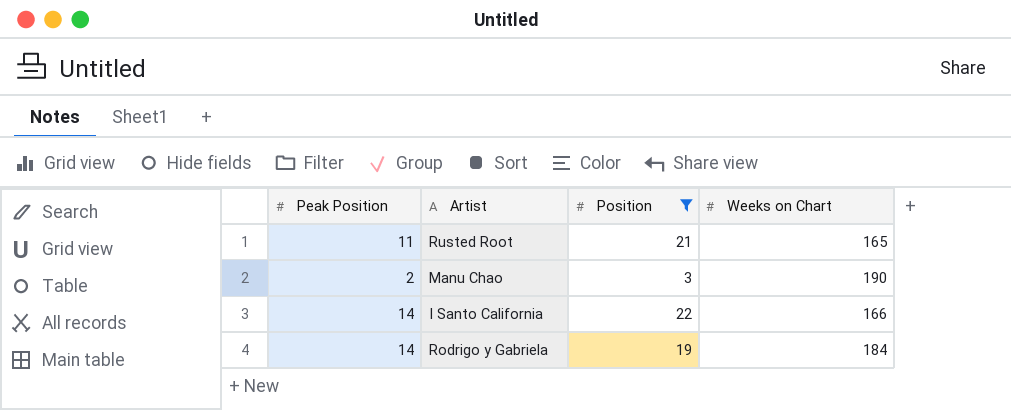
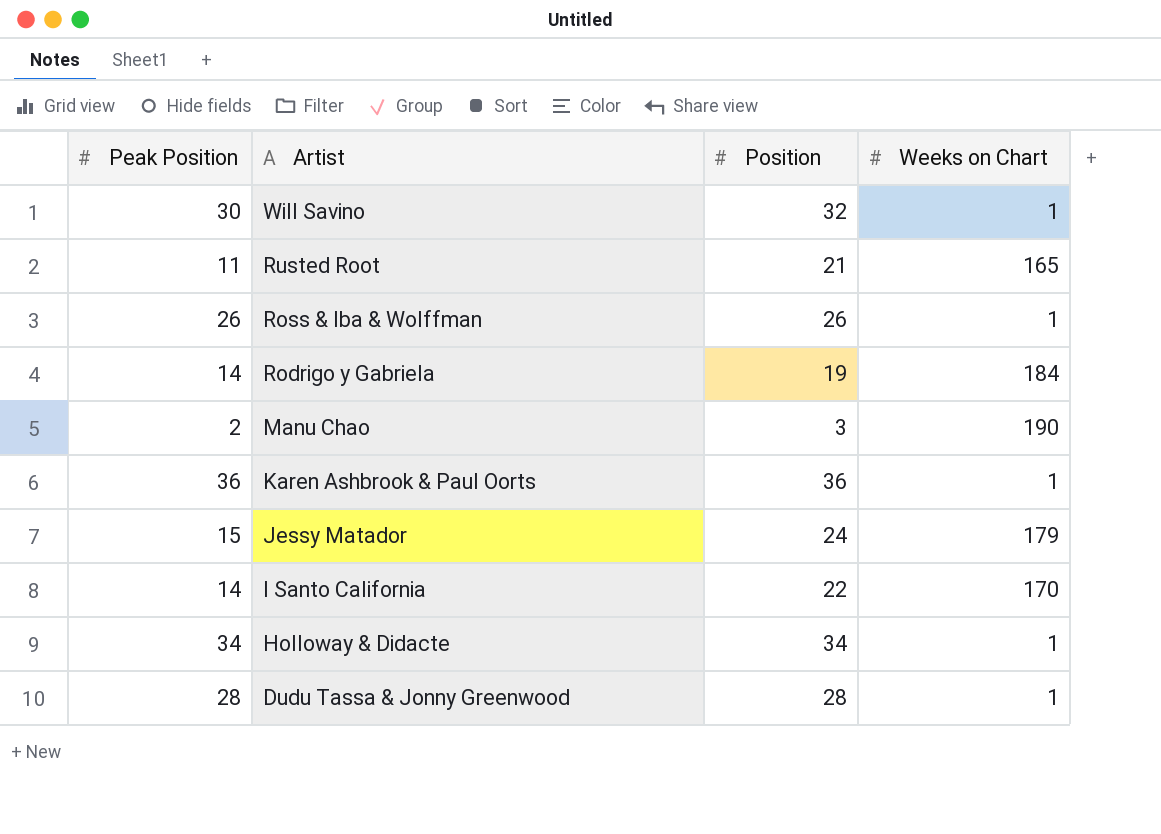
filter: Position <= 22 -> none
row order: none -> Artist descending
I Santo California | Weeks on Chart: 166 -> 170

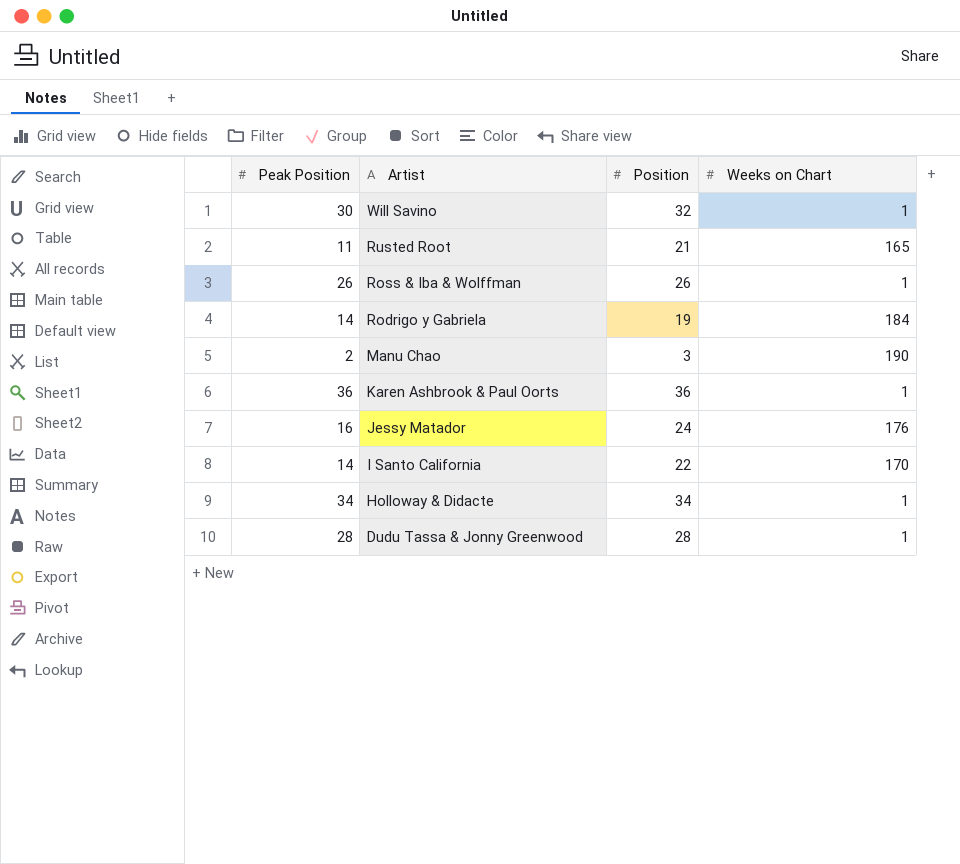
Jessy Matador | Peak Position: 15 -> 16
Jessy Matador | Weeks on Chart: 179 -> 176

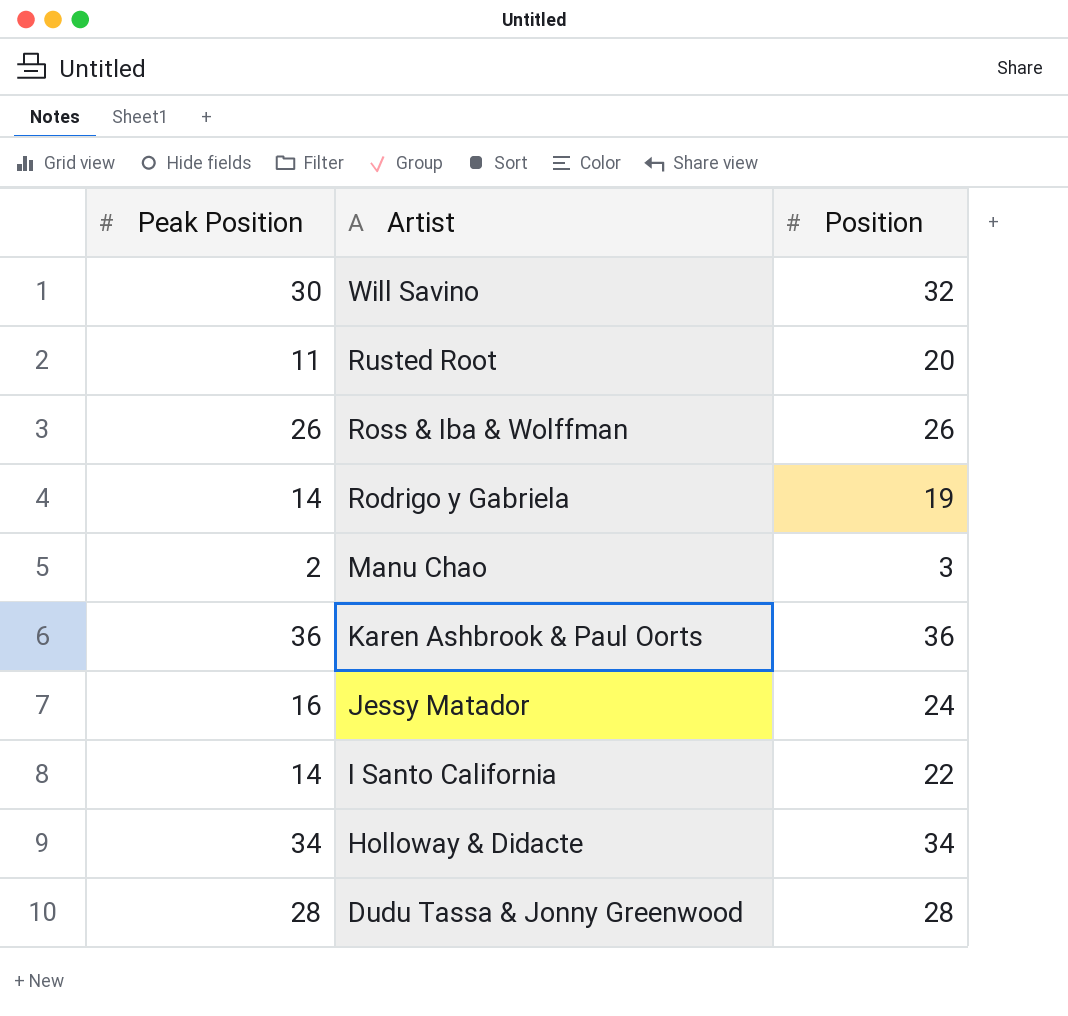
column Weeks on Chart | position: 4 -> none
Rusted Root | Position: 21 -> 20

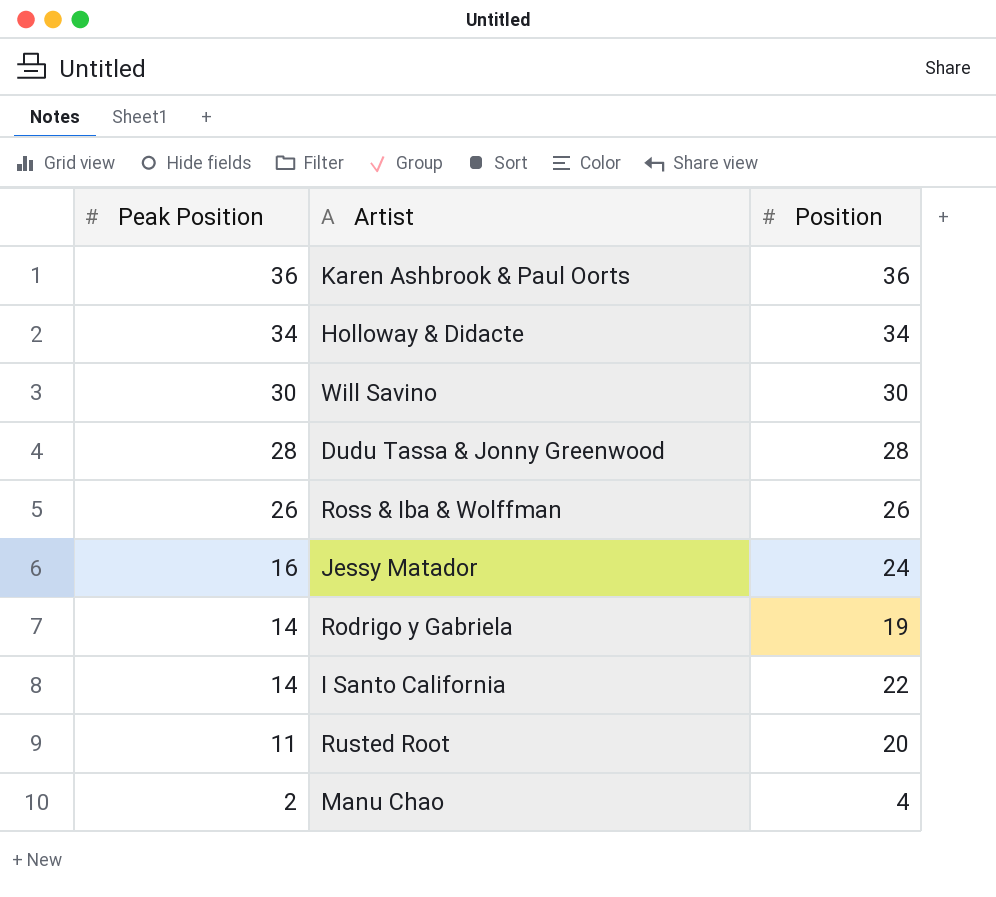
row order: Artist descending -> Peak Position descending
Will Savino | Position: 32 -> 30
Manu Chao | Position: 3 -> 4

